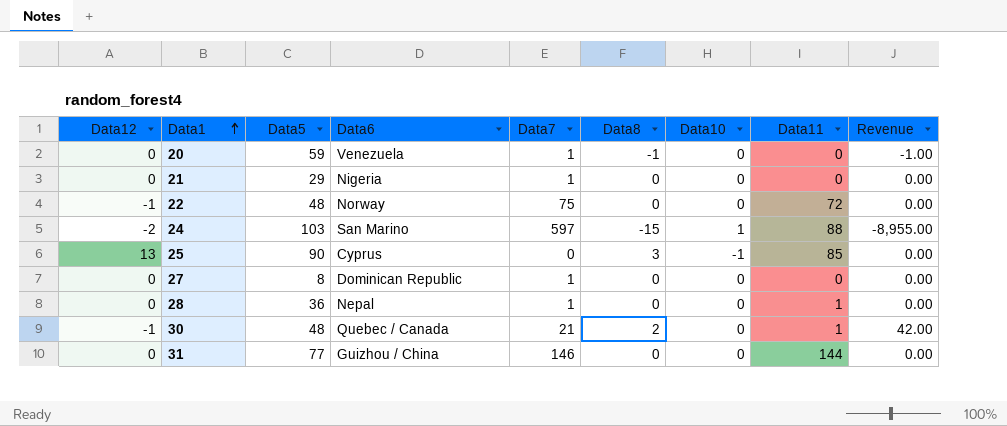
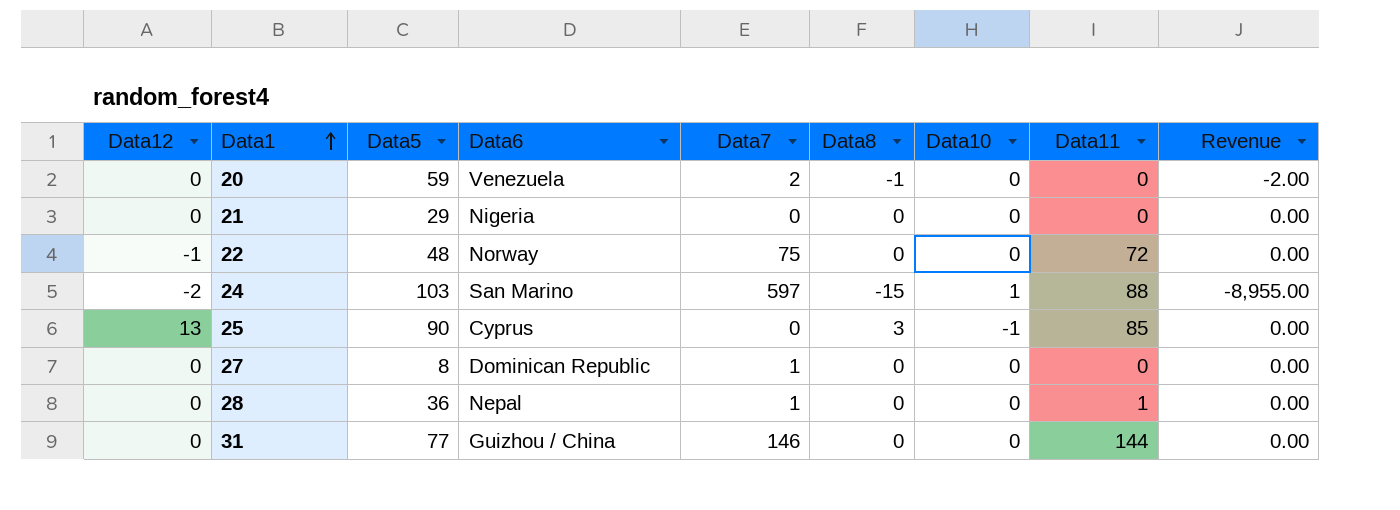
row 30: -1 | 48 | Quebec / Canada | 21 | 2 | 0 | 1 | 42.00 -> none
20 | Data7: 1 -> 2
20 | Revenue: -1.00 -> -2.00
21 | Data7: 1 -> 0

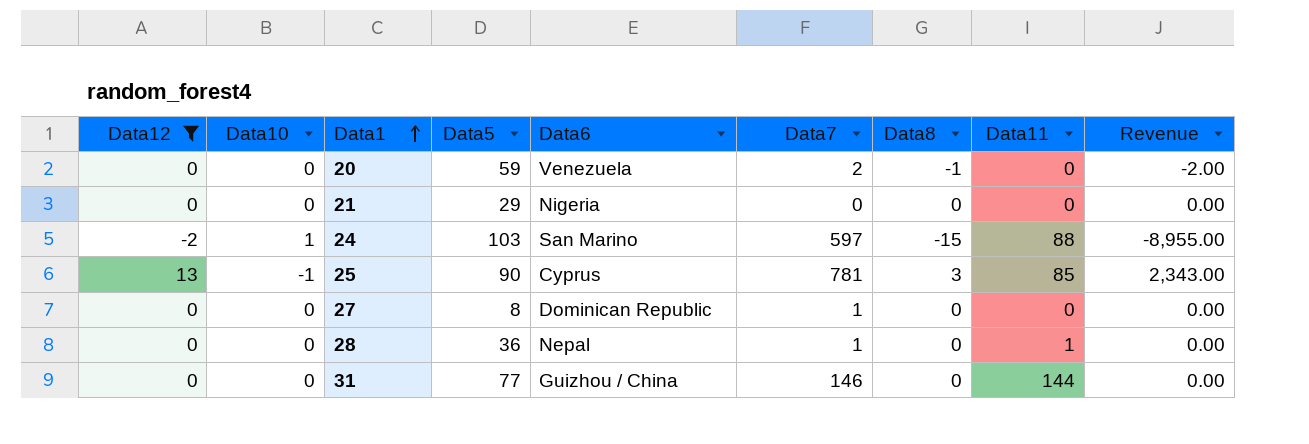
filter: none -> Data12 != -1
column Data10 | position: 7 -> 2
25 | Data7: 0 -> 781
25 | Revenue: 0.00 -> 2,343.00

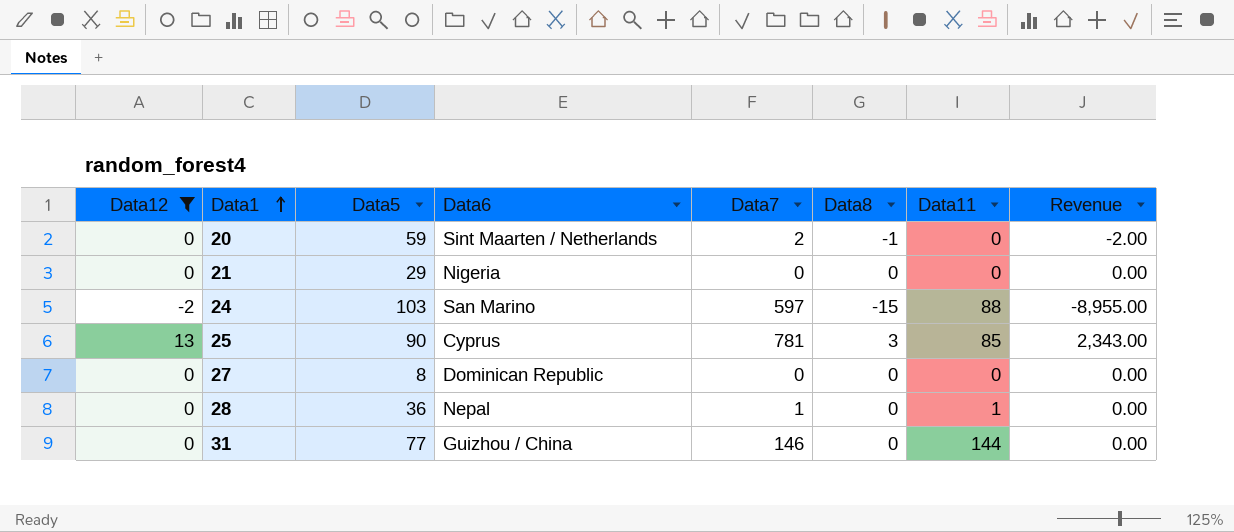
column Data10 | position: 2 -> none
20 | Data6: Venezuela -> Sint Maarten / Netherlands
27 | Data7: 1 -> 0

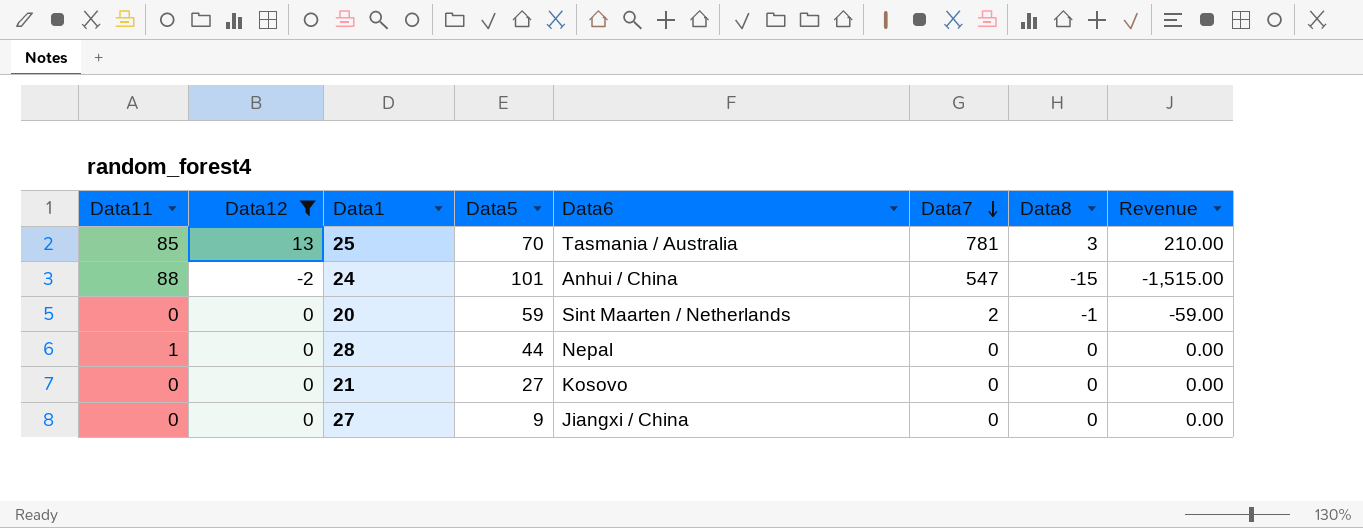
row order: Data1 ascending -> Data7 descending
column Data11 | position: 7 -> 1
column Revenue | formula: [Data7] * [Data8] -> [Data5] * [Data8]
row 31: 0 | 77 | Guizhou / China | 146 | 0 | 144 | 0.00 -> none
25 | Data5: 90 -> 70
25 | Data6: Cyprus -> Tasmania / Australia
24 | Data5: 103 -> 101
24 | Data6: San Marino -> Anhui / China
24 | Data7: 597 -> 547
28 | Data5: 36 -> 44
28 | Data7: 1 -> 0
21 | Data5: 29 -> 27
21 | Data6: Nigeria -> Kosovo
27 | Data5: 8 -> 9
27 | Data6: Dominican Republic -> Jiangxi / China

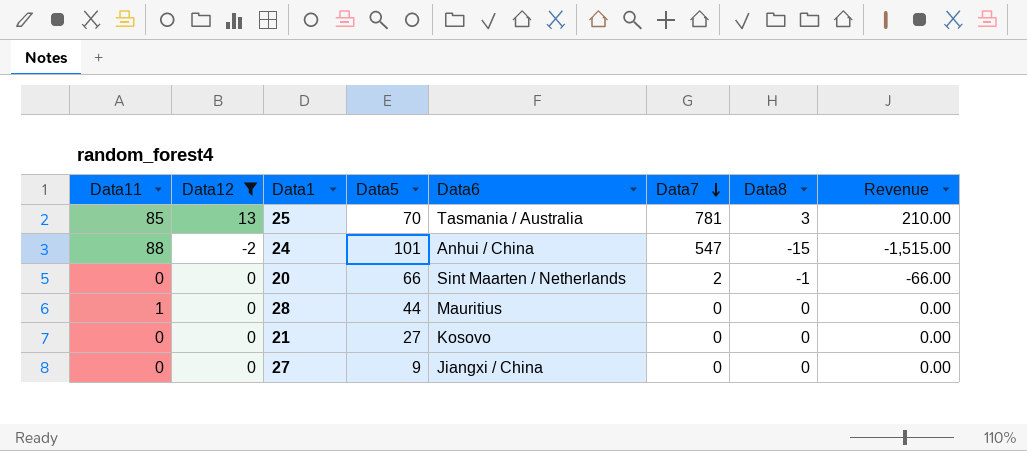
20 | Data5: 59 -> 66
20 | Revenue: -59.00 -> -66.00
28 | Data6: Nepal -> Mauritius

